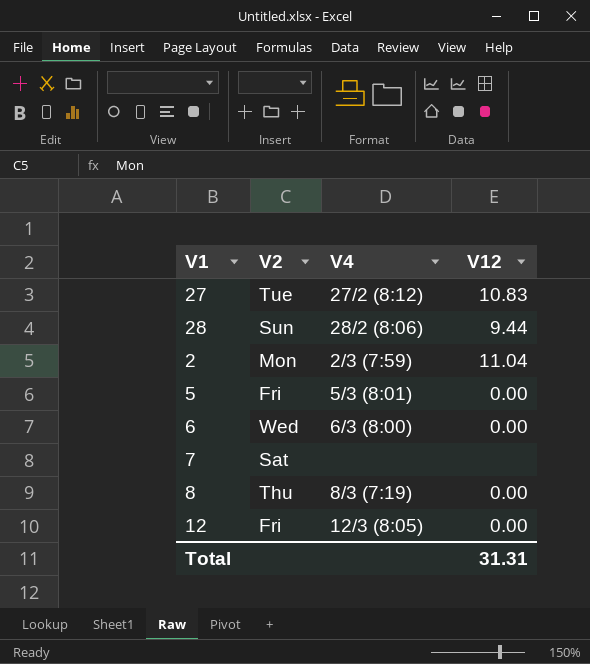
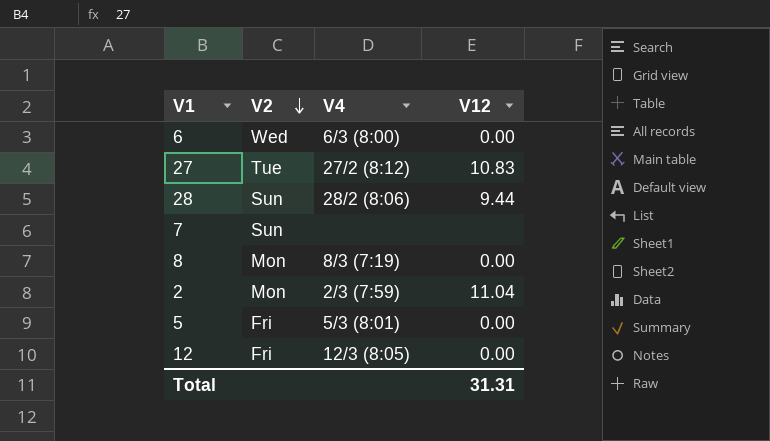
row order: none -> V2 descending
7 | V2: Sat -> Sun
8 | V2: Thu -> Mon

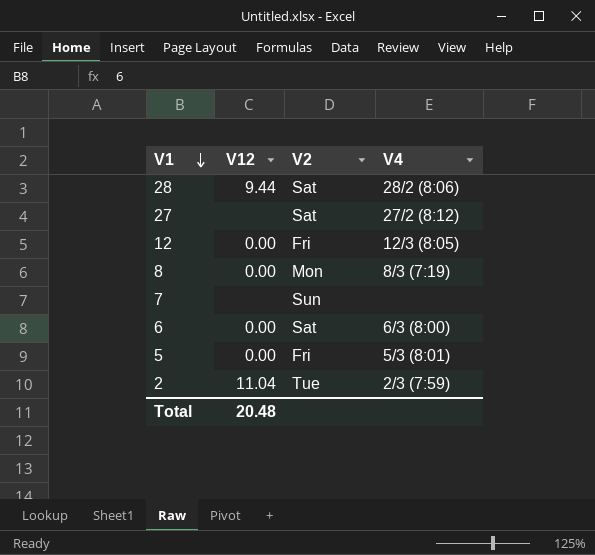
row order: V2 descending -> V1 descending
column V12 | position: 4 -> 2
28 | V2: Sun -> Sat
27 | V12: 10.83 -> none
27 | V2: Tue -> Sat
6 | V2: Wed -> Sat
2 | V2: Mon -> Tue
Total | V12: 31.31 -> 20.48

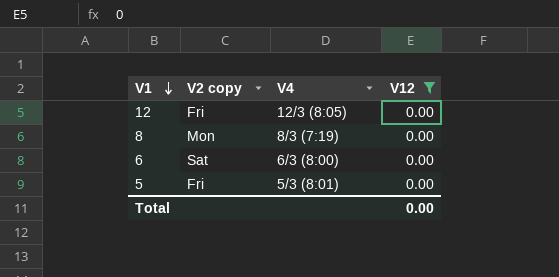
filter: none -> V12 = 0.00
column name: V2 -> V2 copy
column V12 | position: 2 -> 4
Total | V12: 20.48 -> 0.00

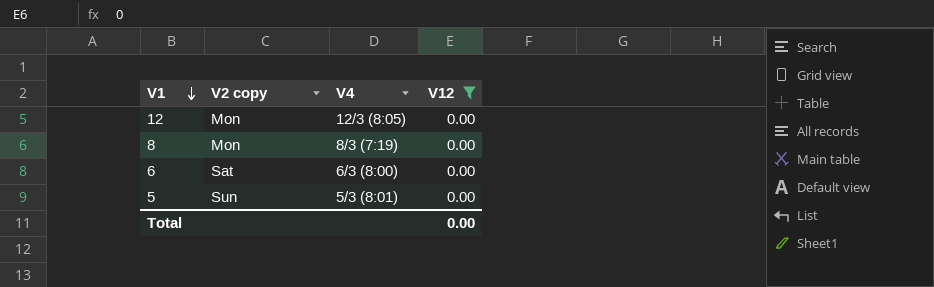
12 | V2 copy: Fri -> Mon
5 | V2 copy: Fri -> Sun

